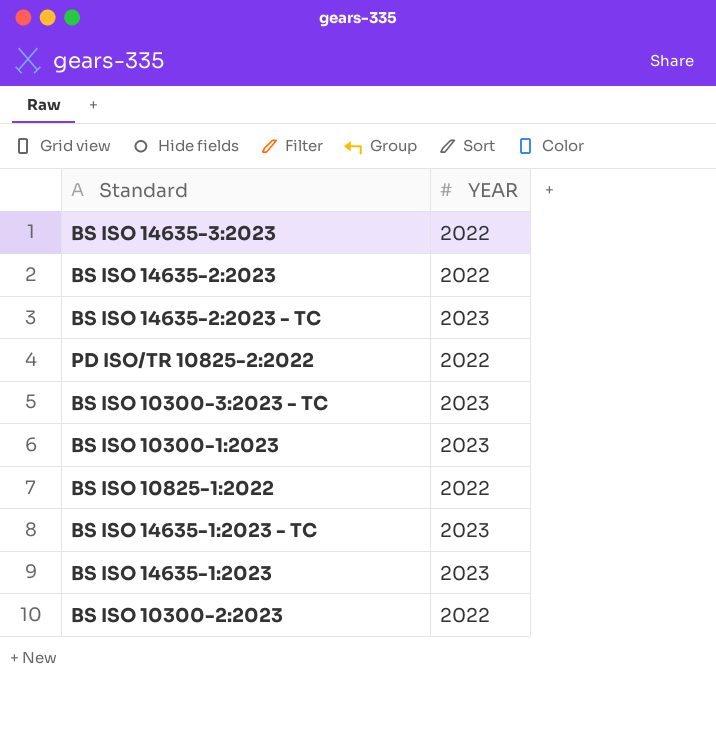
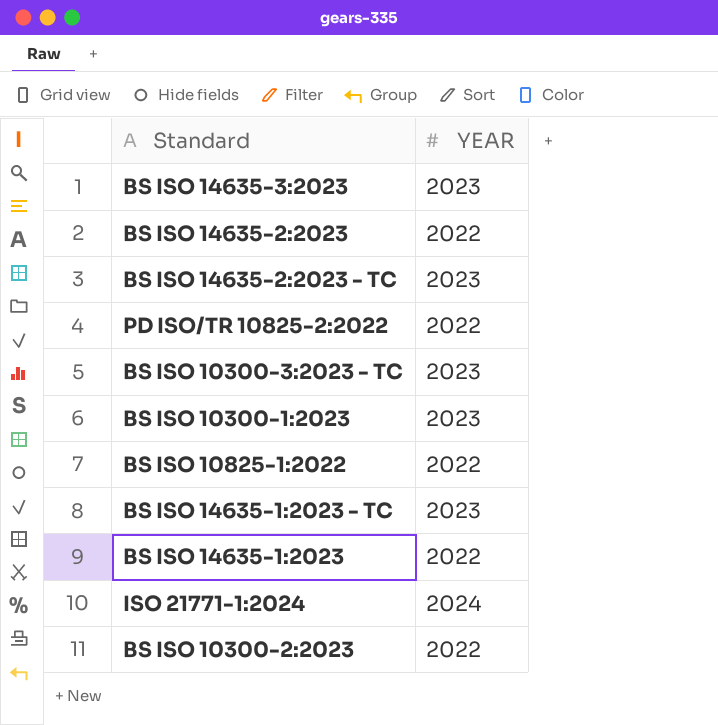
BS ISO 14635-3:2023 | YEAR: 2022 -> 2023
BS ISO 14635-1:2023 | YEAR: 2023 -> 2022
row ISO 21771-1:2024: none -> 2024

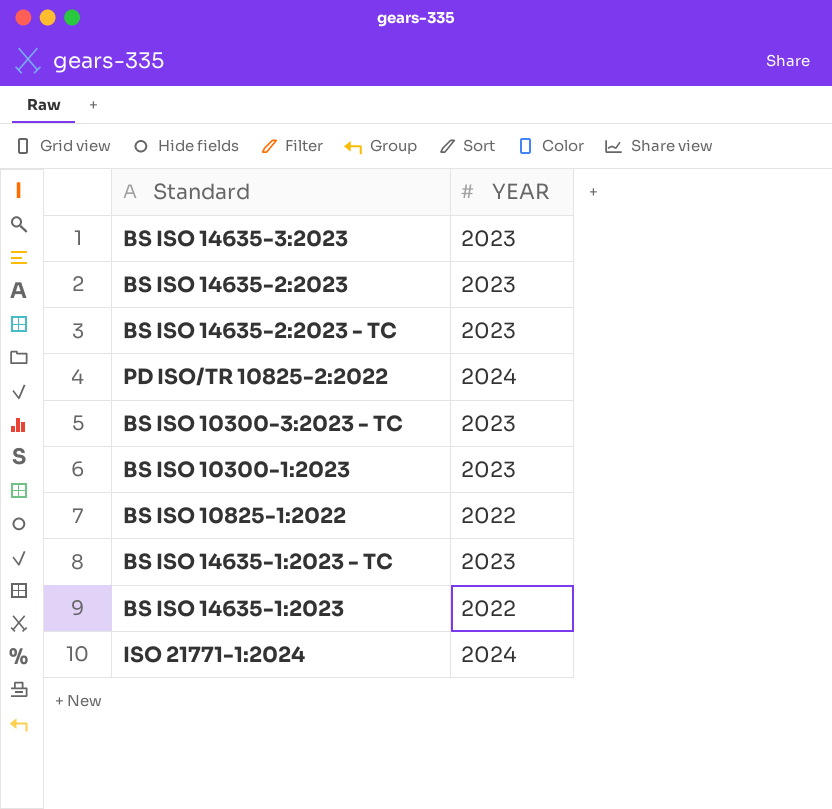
row BS ISO 10300-2:2023: 2022 -> none
BS ISO 14635-2:2023 | YEAR: 2022 -> 2023
PD ISO/TR 10825-2:2022 | YEAR: 2022 -> 2024

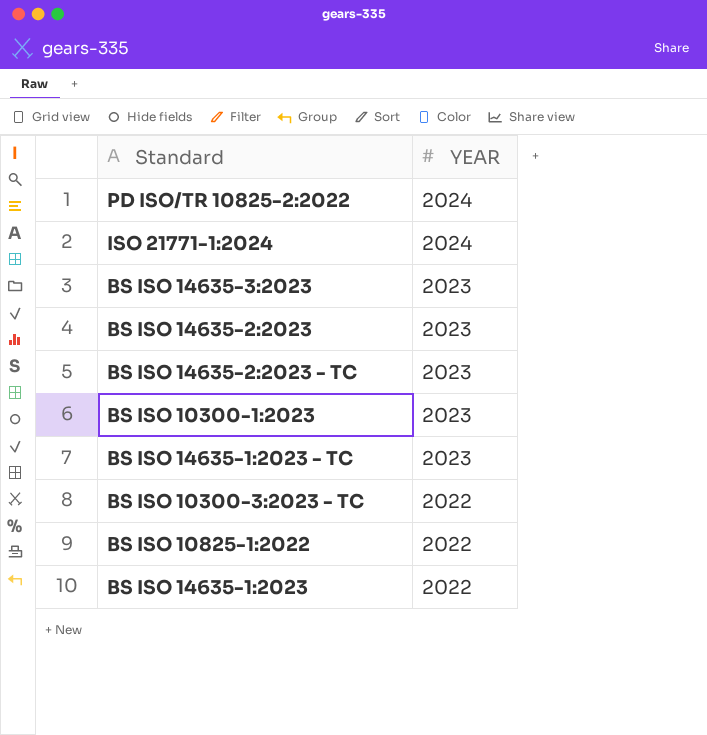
row order: none -> YEAR descending
BS ISO 10300-3:2023 - TC | YEAR: 2023 -> 2022

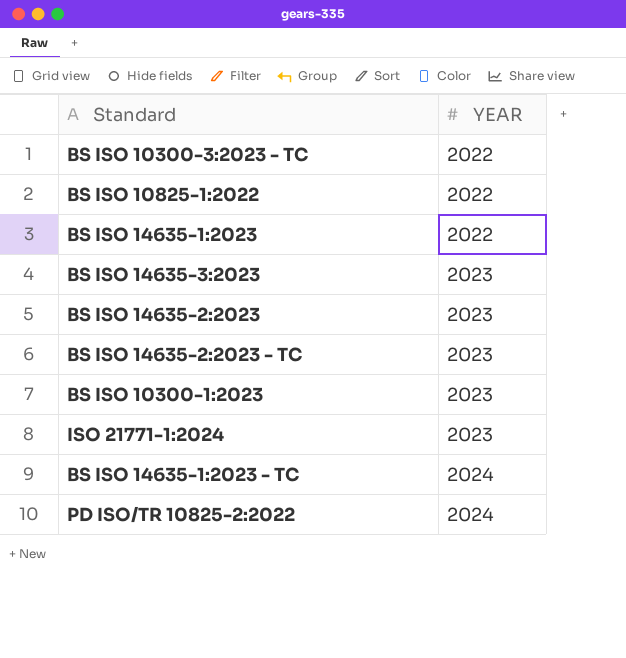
row order: YEAR descending -> YEAR ascending
ISO 21771-1:2024 | YEAR: 2024 -> 2023
BS ISO 14635-1:2023 - TC | YEAR: 2023 -> 2024

